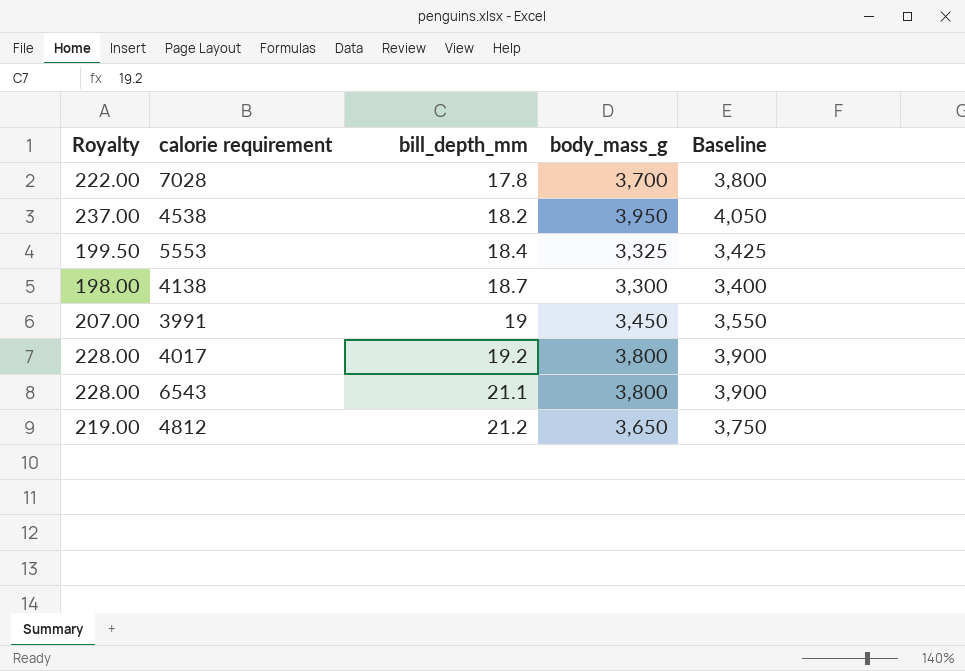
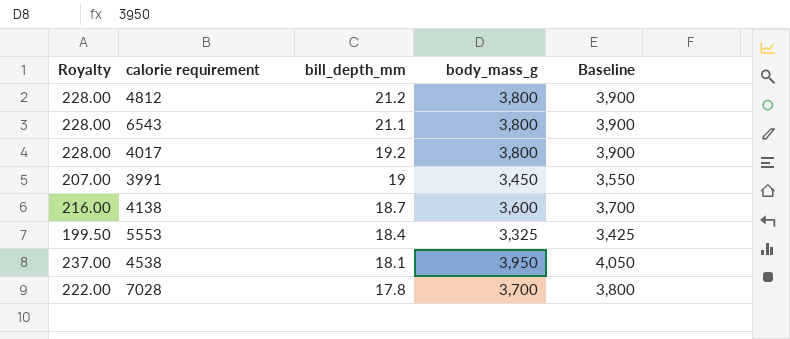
row order: bill_depth_mm ascending -> bill_depth_mm descending
4812 | Royalty: 219.00 -> 228.00
4812 | body_mass_g: 3,650 -> 3,800
4812 | Baseline: 3,750 -> 3,900
4138 | Royalty: 198.00 -> 216.00
4138 | body_mass_g: 3,300 -> 3,600
4138 | Baseline: 3,400 -> 3,700
4538 | bill_depth_mm: 18.2 -> 18.1

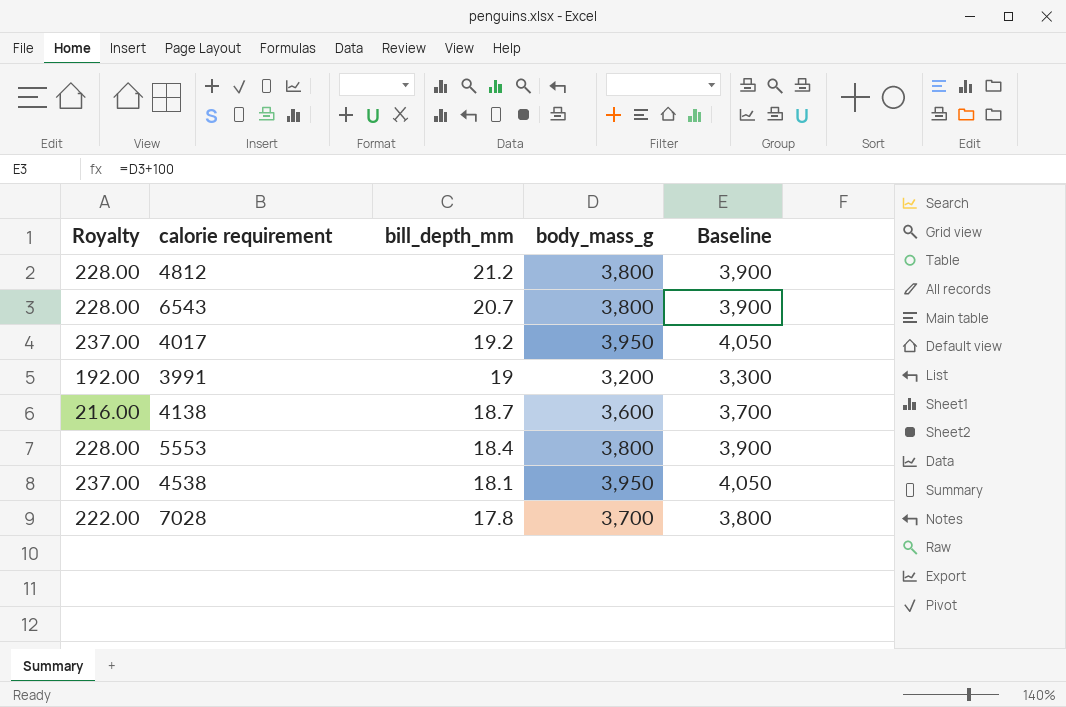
6543 | bill_depth_mm: 21.1 -> 20.7
4017 | Royalty: 228.00 -> 237.00
4017 | body_mass_g: 3,800 -> 3,950
4017 | Baseline: 3,900 -> 4,050
3991 | Royalty: 207.00 -> 192.00
3991 | body_mass_g: 3,450 -> 3,200
3991 | Baseline: 3,550 -> 3,300
5553 | Royalty: 199.50 -> 228.00
5553 | body_mass_g: 3,325 -> 3,800
5553 | Baseline: 3,425 -> 3,900

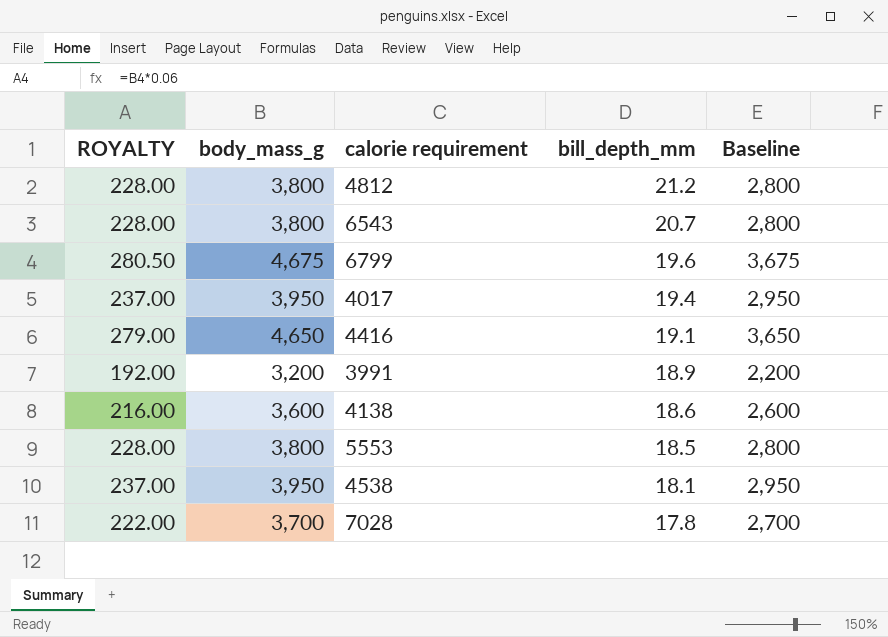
column name: Royalty -> ROYALTY
column body_mass_g | position: 4 -> 2
column Baseline | formula: [body_mass_g] + 100 -> [body_mass_g] - 1000
row 6799: none -> 280.50 | 4,675 | 19.6 | 3,675
4017 | bill_depth_mm: 19.2 -> 19.4
row 4416: none -> 279.00 | 4,650 | 19.1 | 3,650
3991 | bill_depth_mm: 19 -> 18.9
4138 | bill_depth_mm: 18.7 -> 18.6
5553 | bill_depth_mm: 18.4 -> 18.5

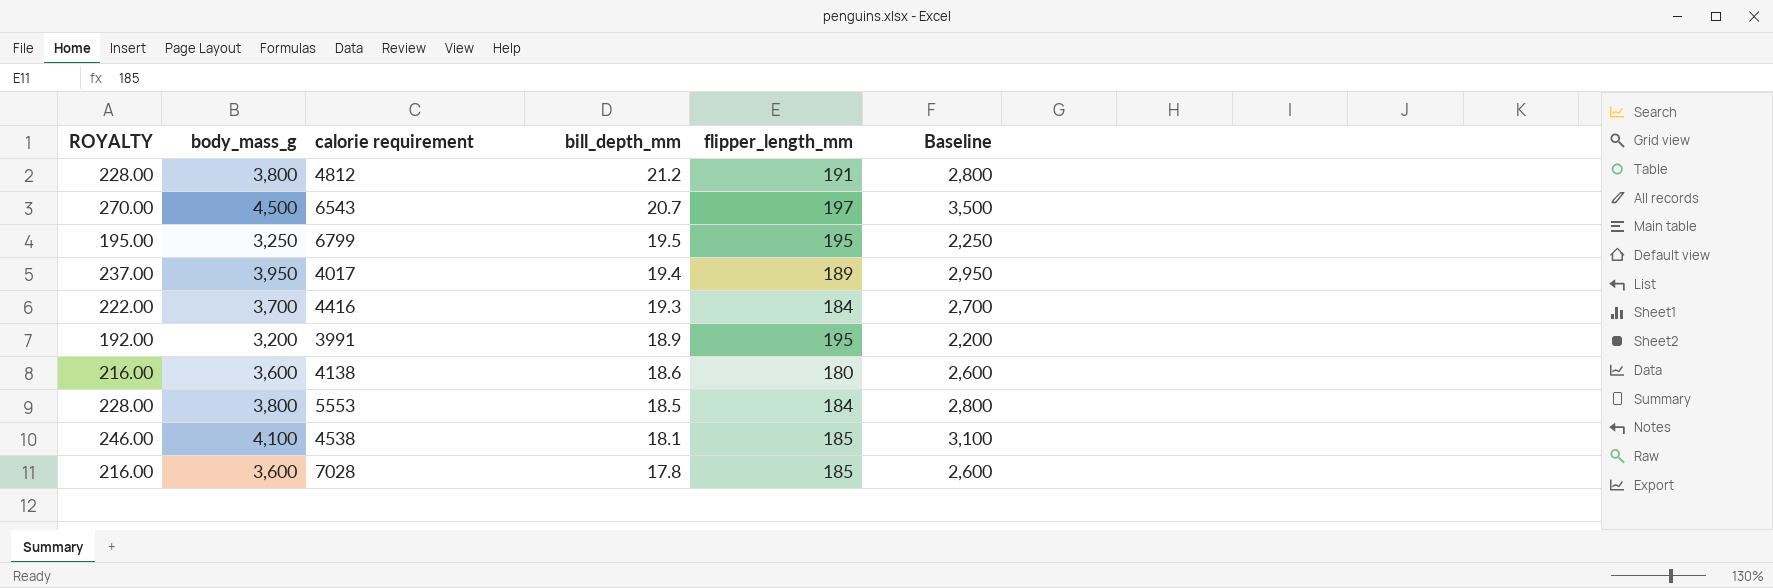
column flipper_length_mm | position: none -> 5
6543 | ROYALTY: 228.00 -> 270.00
6543 | body_mass_g: 3,800 -> 4,500
6543 | Baseline: 2,800 -> 3,500
6799 | ROYALTY: 280.50 -> 195.00
6799 | body_mass_g: 4,675 -> 3,250
6799 | bill_depth_mm: 19.6 -> 19.5
6799 | Baseline: 3,675 -> 2,250
4416 | ROYALTY: 279.00 -> 222.00
4416 | body_mass_g: 4,650 -> 3,700
4416 | bill_depth_mm: 19.1 -> 19.3
4416 | Baseline: 3,650 -> 2,700
4538 | ROYALTY: 237.00 -> 246.00
4538 | body_mass_g: 3,950 -> 4,100
4538 | Baseline: 2,950 -> 3,100
7028 | ROYALTY: 222.00 -> 216.00
7028 | body_mass_g: 3,700 -> 3,600
7028 | Baseline: 2,700 -> 2,600

